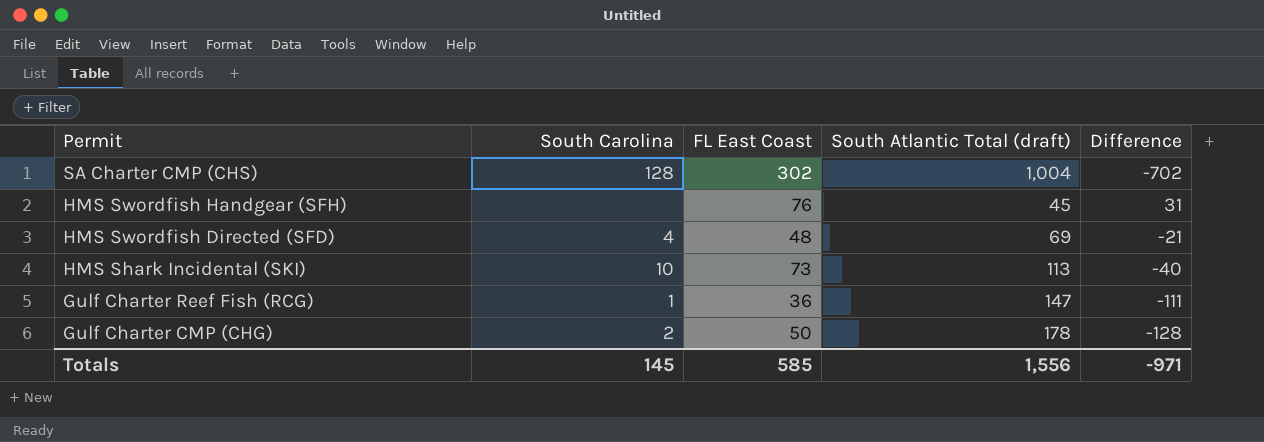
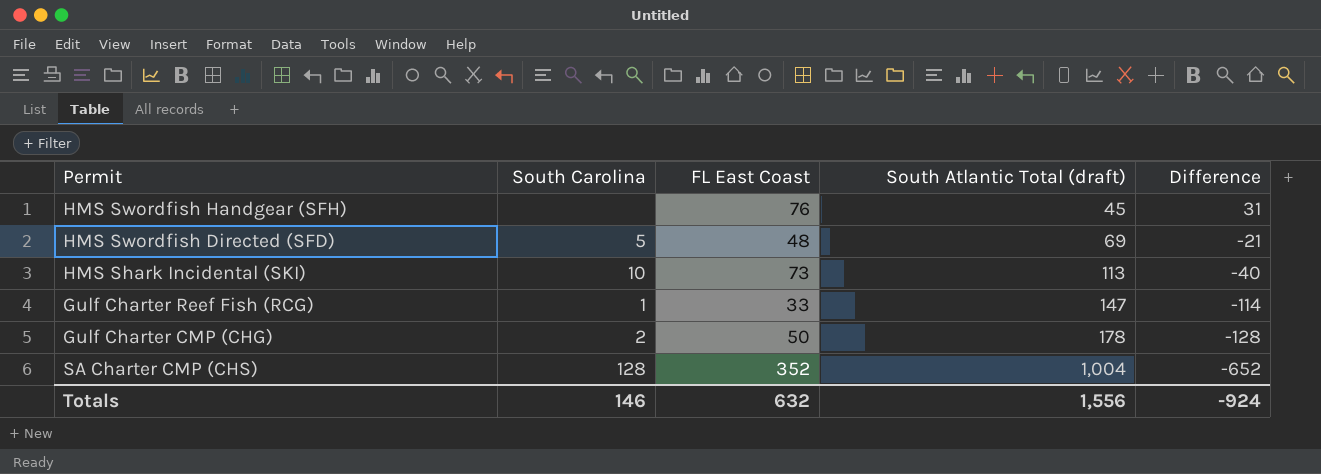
row order: Permit descending -> South Atlantic Total (draft) ascending
HMS Swordfish Directed (SFD) | South Carolina: 4 -> 5
Gulf Charter Reef Fish (RCG) | FL East Coast: 36 -> 33
Gulf Charter Reef Fish (RCG) | Difference: -111 -> -114
SA Charter CMP (CHS) | FL East Coast: 302 -> 352
SA Charter CMP (CHS) | Difference: -702 -> -652
Totals | South Carolina: 145 -> 146
Totals | FL East Coast: 585 -> 632
Totals | Difference: -971 -> -924

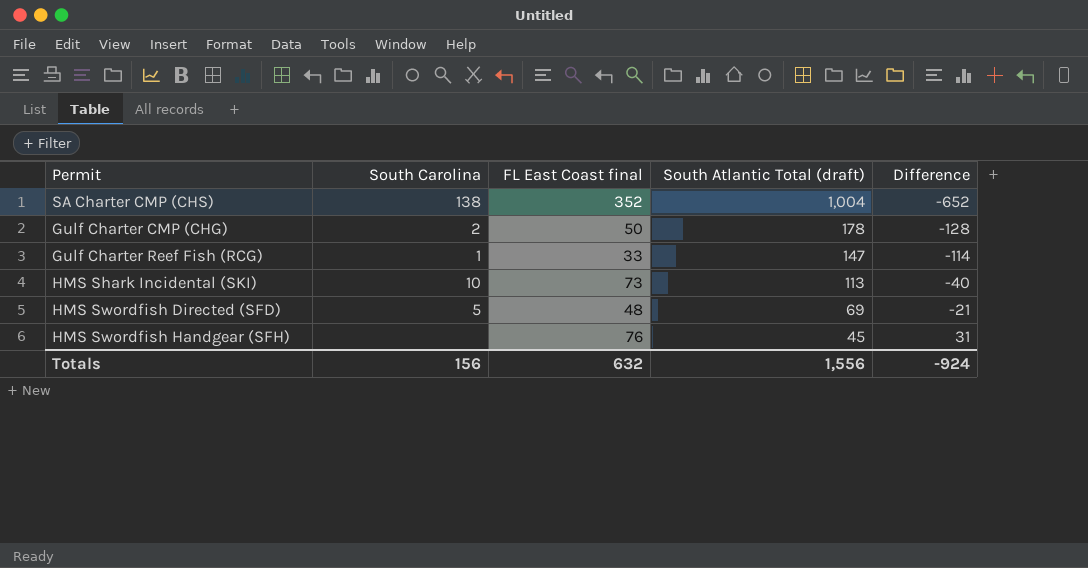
row order: South Atlantic Total (draft) ascending -> South Atlantic Total (draft) descending
column name: FL East Coast -> FL East Coast final
SA Charter CMP (CHS) | South Carolina: 128 -> 138
Totals | South Carolina: 146 -> 156

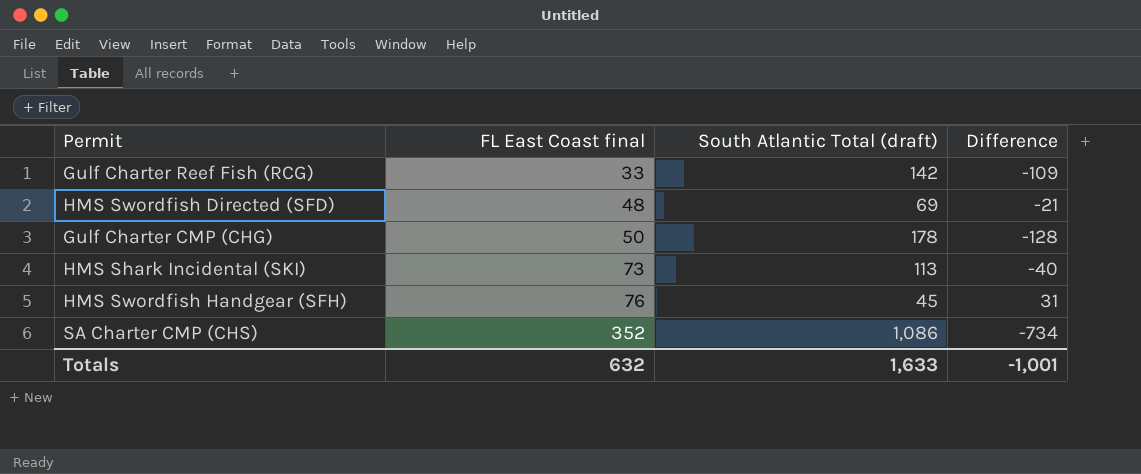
row order: South Atlantic Total (draft) descending -> FL East Coast final ascending
column South Carolina | position: 2 -> none
Gulf Charter Reef Fish (RCG) | South Atlantic Total (draft): 147 -> 142
Gulf Charter Reef Fish (RCG) | Difference: -114 -> -109
SA Charter CMP (CHS) | South Atlantic Total (draft): 1,004 -> 1,086
SA Charter CMP (CHS) | Difference: -652 -> -734
Totals | South Atlantic Total (draft): 1,556 -> 1,633
Totals | Difference: -924 -> -1,001

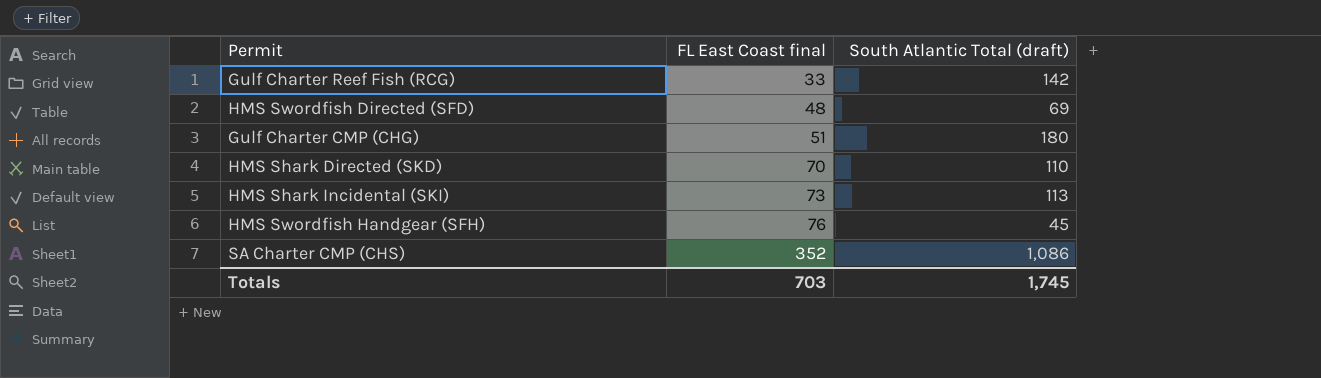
column Difference | formula: [FL East Coast final] - [South Atlantic Total (draft)] -> none
Gulf Charter CMP (CHG) | FL East Coast final: 50 -> 51
Gulf Charter CMP (CHG) | South Atlantic Total (draft): 178 -> 180
row HMS Shark Directed (SKD): none -> 70 | 110
Totals | FL East Coast final: 632 -> 703
Totals | South Atlantic Total (draft): 1,633 -> 1,745

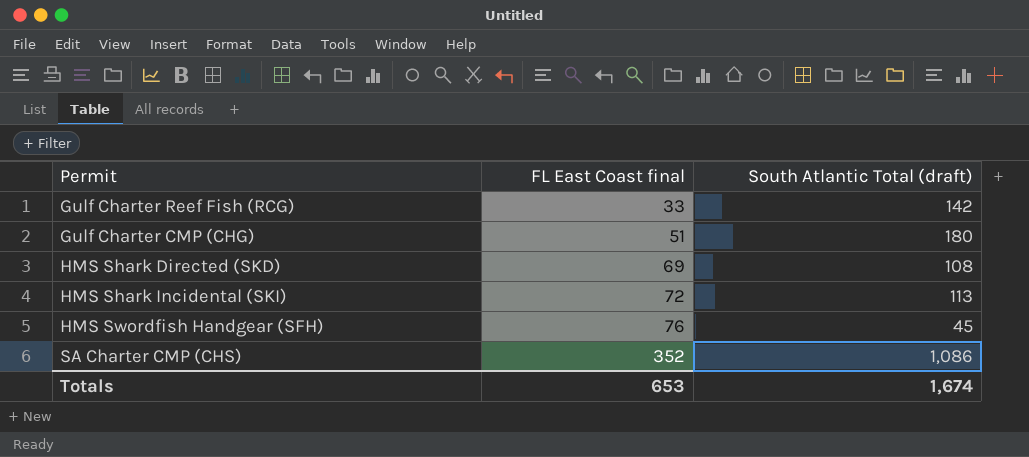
row HMS Swordfish Directed (SFD): 48 | 69 -> none
HMS Shark Directed (SKD) | FL East Coast final: 70 -> 69
HMS Shark Directed (SKD) | South Atlantic Total (draft): 110 -> 108
HMS Shark Incidental (SKI) | FL East Coast final: 73 -> 72
Totals | FL East Coast final: 703 -> 653
Totals | South Atlantic Total (draft): 1,745 -> 1,674

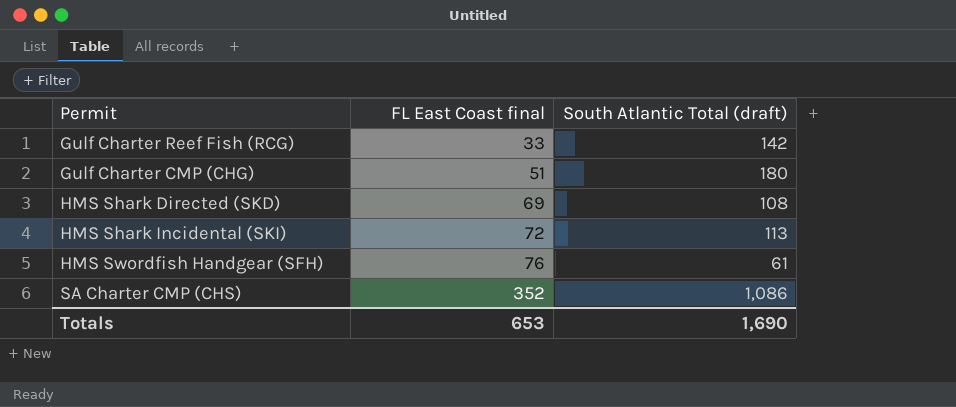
HMS Swordfish Handgear (SFH) | South Atlantic Total (draft): 45 -> 61
Totals | South Atlantic Total (draft): 1,674 -> 1,690

